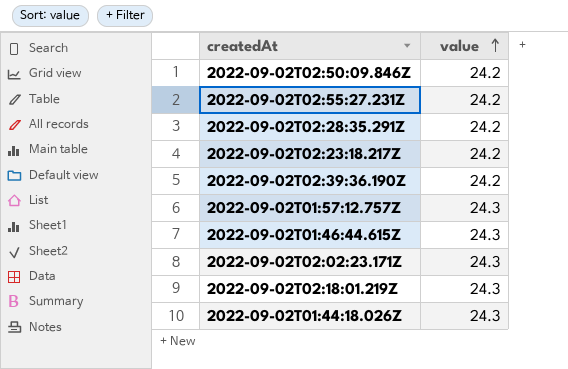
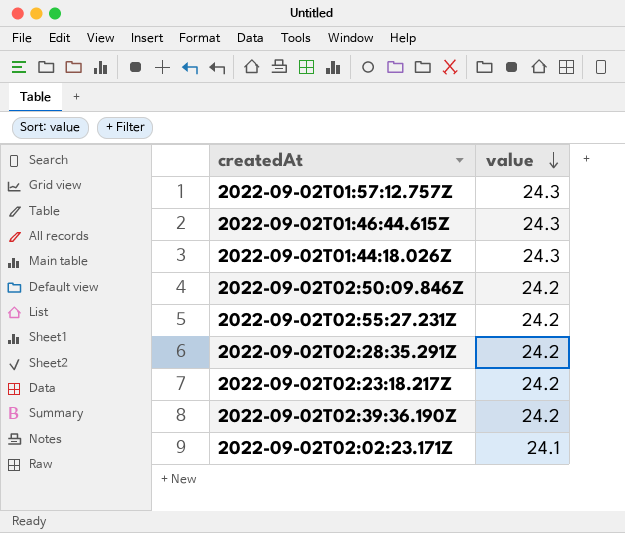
row order: value ascending -> value descending
row 2022-09-02T02:18:01.219Z: 24.3 -> none
2022-09-02T02:02:23.171Z | value: 24.3 -> 24.1

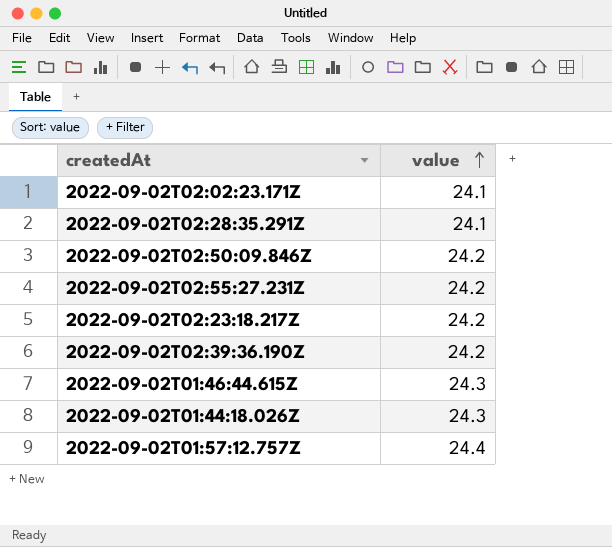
row order: value descending -> value ascending
2022-09-02T02:28:35.291Z | value: 24.2 -> 24.1
2022-09-02T01:57:12.757Z | value: 24.3 -> 24.4

